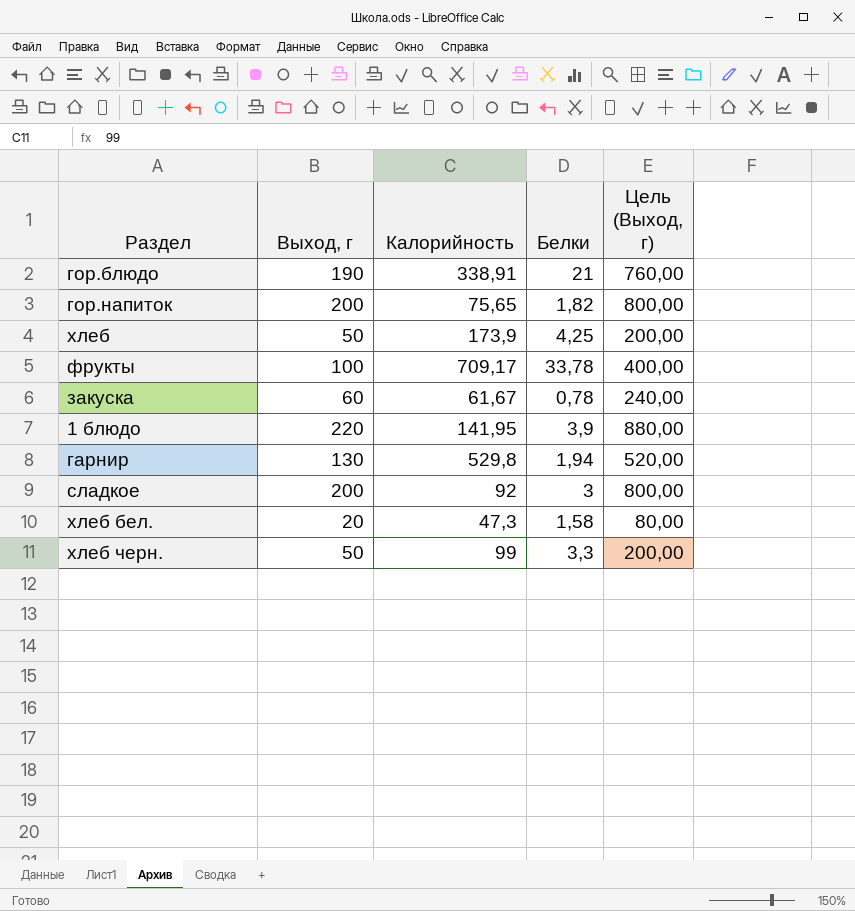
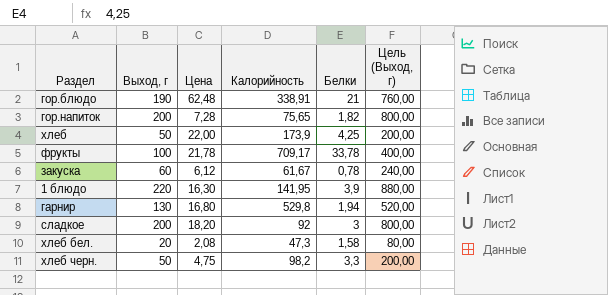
column Цена | position: none -> 3
хлеб черн. | Калорийность: 99 -> 98,2

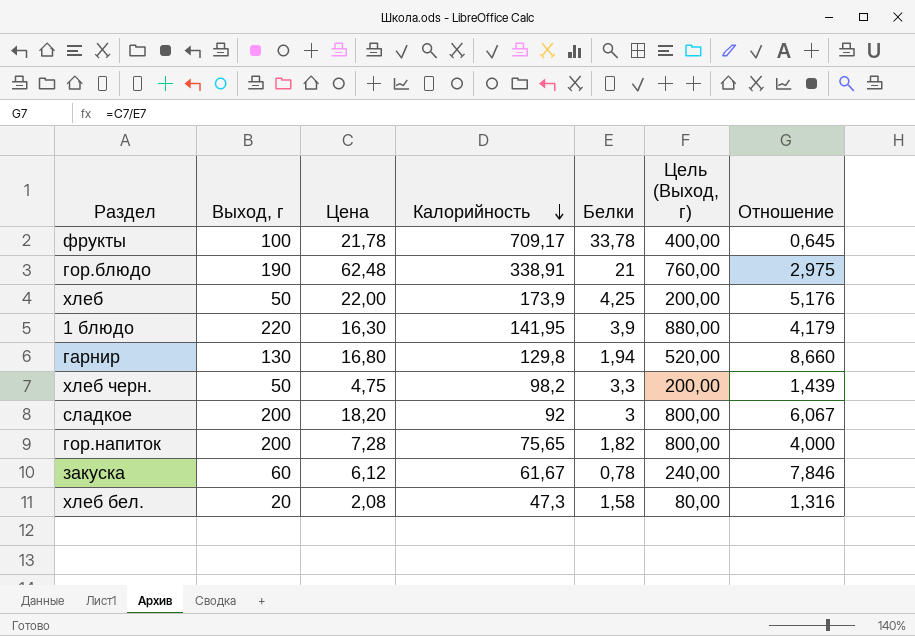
row order: none -> Калорийность descending
column Отношение | formula: none -> [Цена] / [Белки]
гарнир | Калорийность: 529,8 -> 129,8

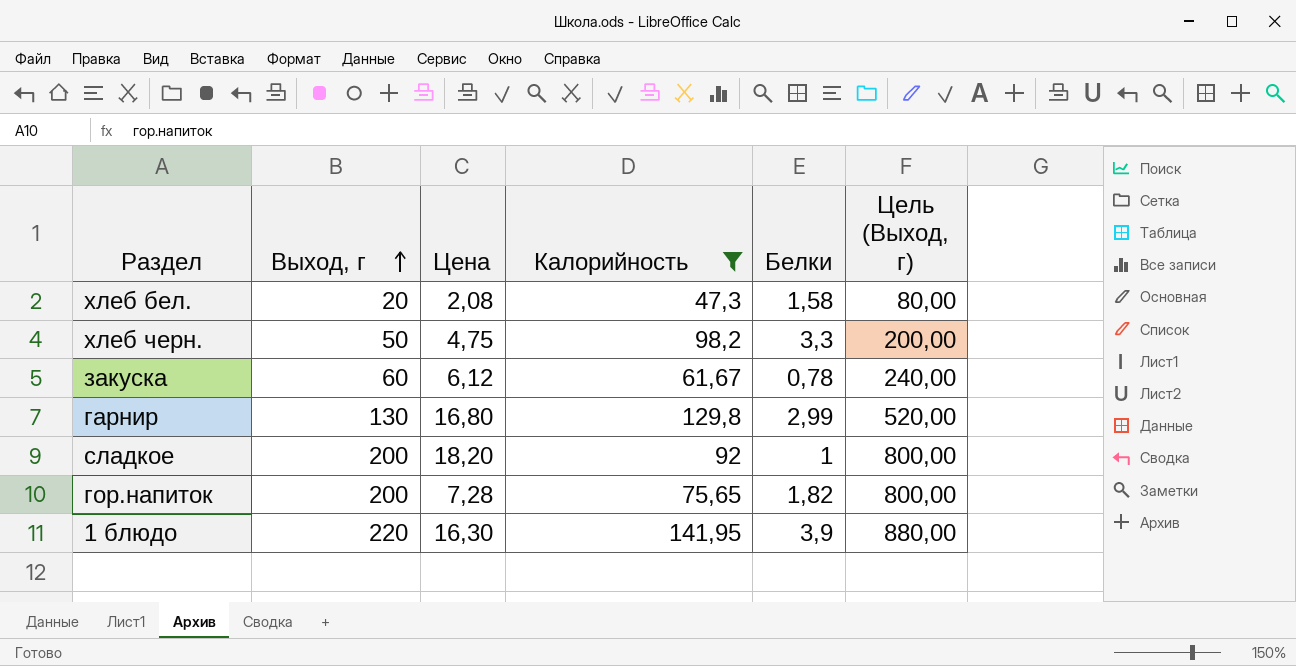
filter: none -> Калорийность <= 141,95
row order: Калорийность descending -> Выход, г ascending
column Отношение | formula: [Цена] / [Белки] -> none
гарнир | Белки: 1,94 -> 2,99
сладкое | Белки: 3 -> 1

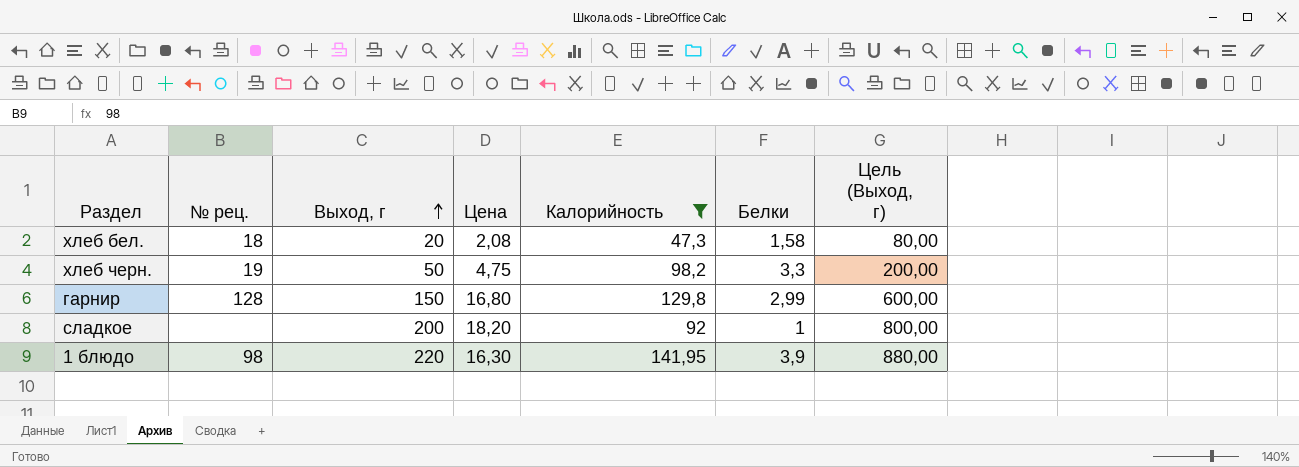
column № рец. | position: none -> 2
row закуска: 60 | 6,12 | 61,67 | 0,78 | 240,00 -> none
row гор.напиток: 200 | 7,28 | 75,65 | 1,82 | 800,00 -> none
гарнир | Выход, г: 130 -> 150
гарнир | Цель (Выход, г): 520,00 -> 600,00

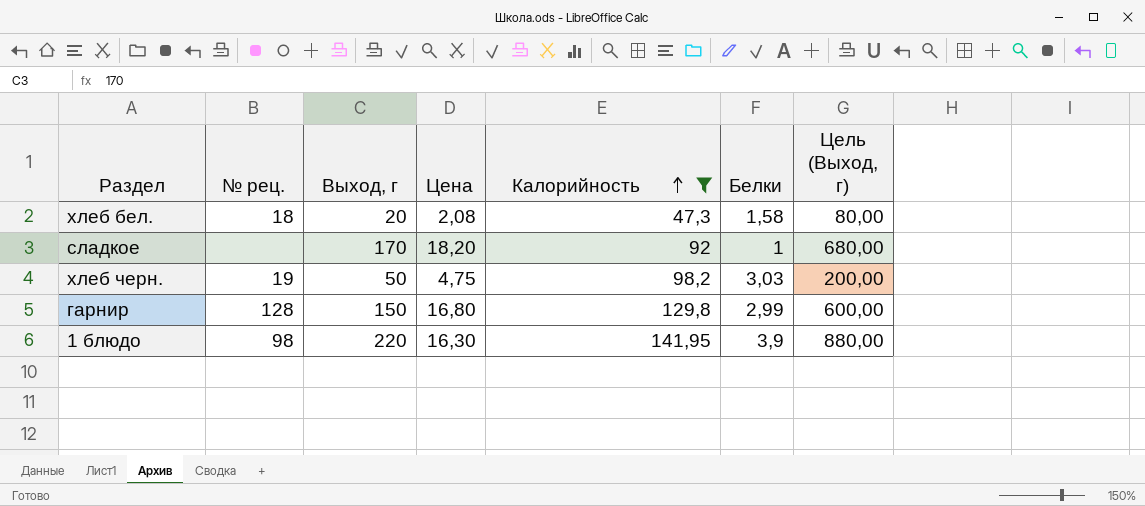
row order: Выход, г ascending -> Калорийность ascending
сладкое | Выход, г: 200 -> 170
сладкое | Цель (Выход, г): 800,00 -> 680,00
хлеб черн. | Белки: 3,3 -> 3,03

